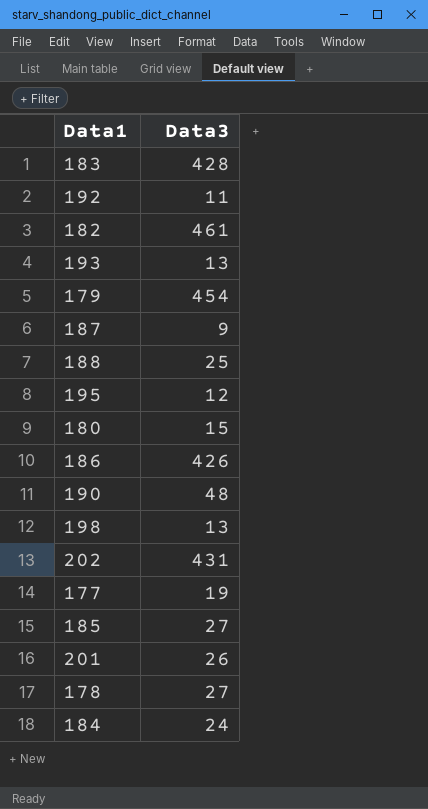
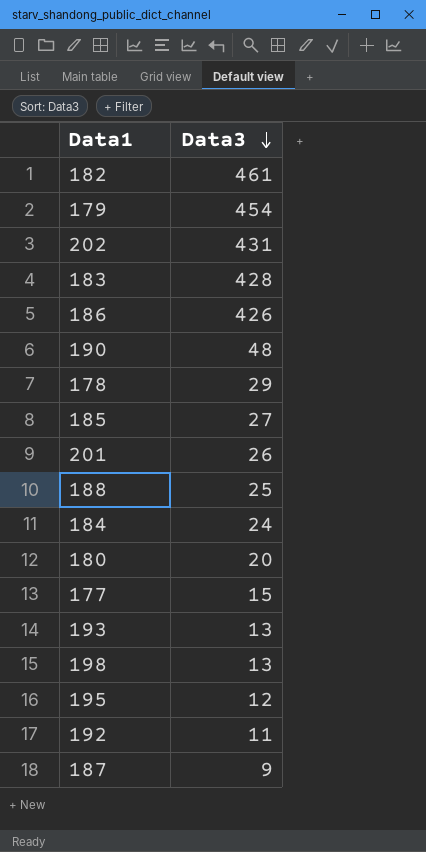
row order: none -> Data3 descending
178 | Data3: 27 -> 29
180 | Data3: 15 -> 20
177 | Data3: 19 -> 15

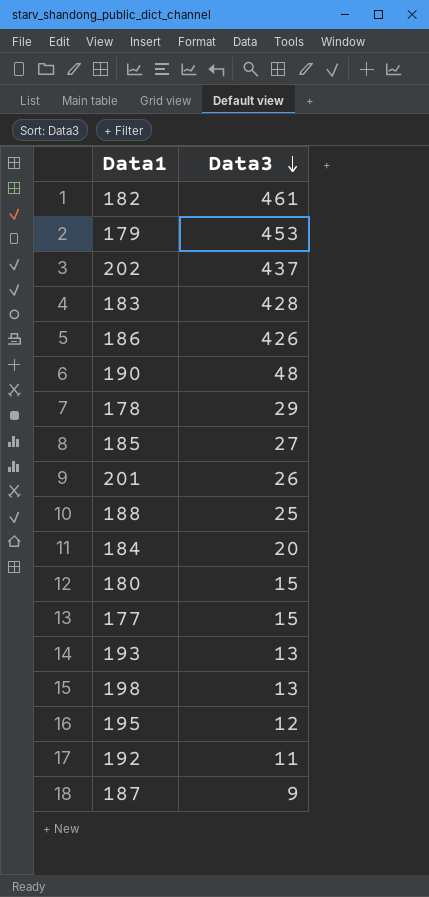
179 | Data3: 454 -> 453
202 | Data3: 431 -> 437
184 | Data3: 24 -> 20
180 | Data3: 20 -> 15

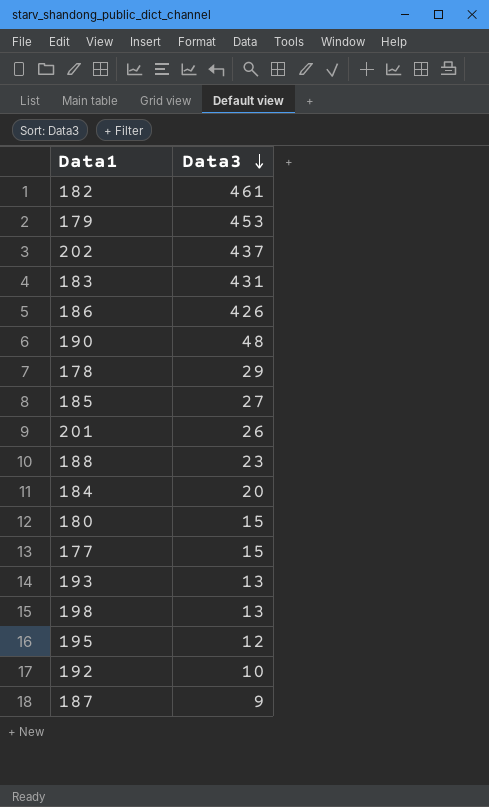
183 | Data3: 428 -> 431
188 | Data3: 25 -> 23
192 | Data3: 11 -> 10

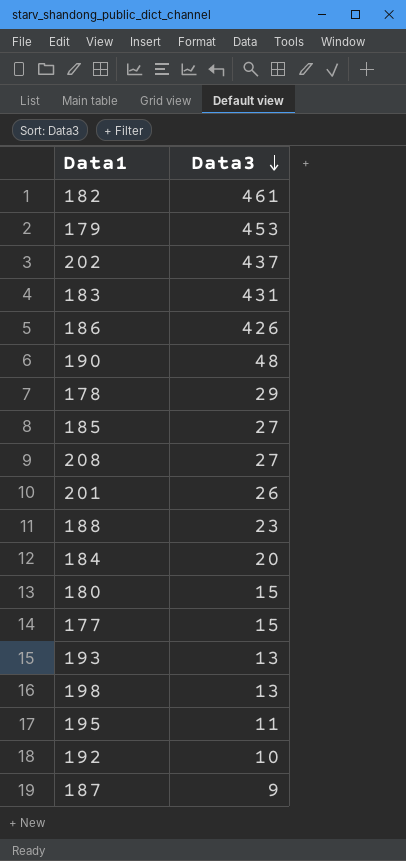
row 208: none -> 27
195 | Data3: 12 -> 11

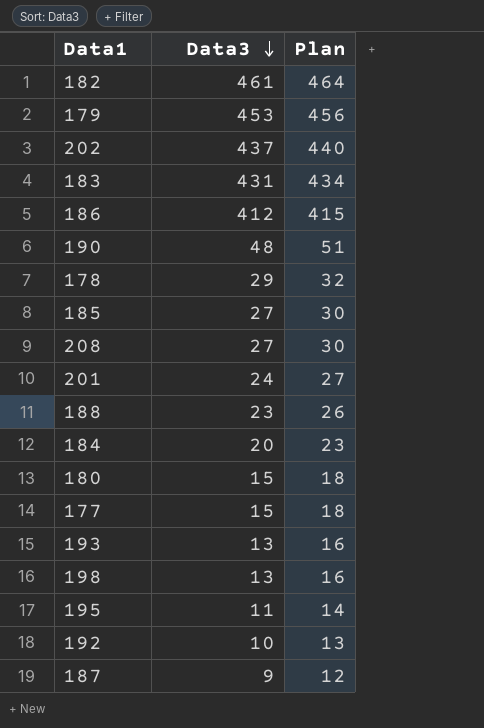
column Plan | formula: none -> [Data3] + 3
186 | Data3: 426 -> 412
201 | Data3: 26 -> 24

